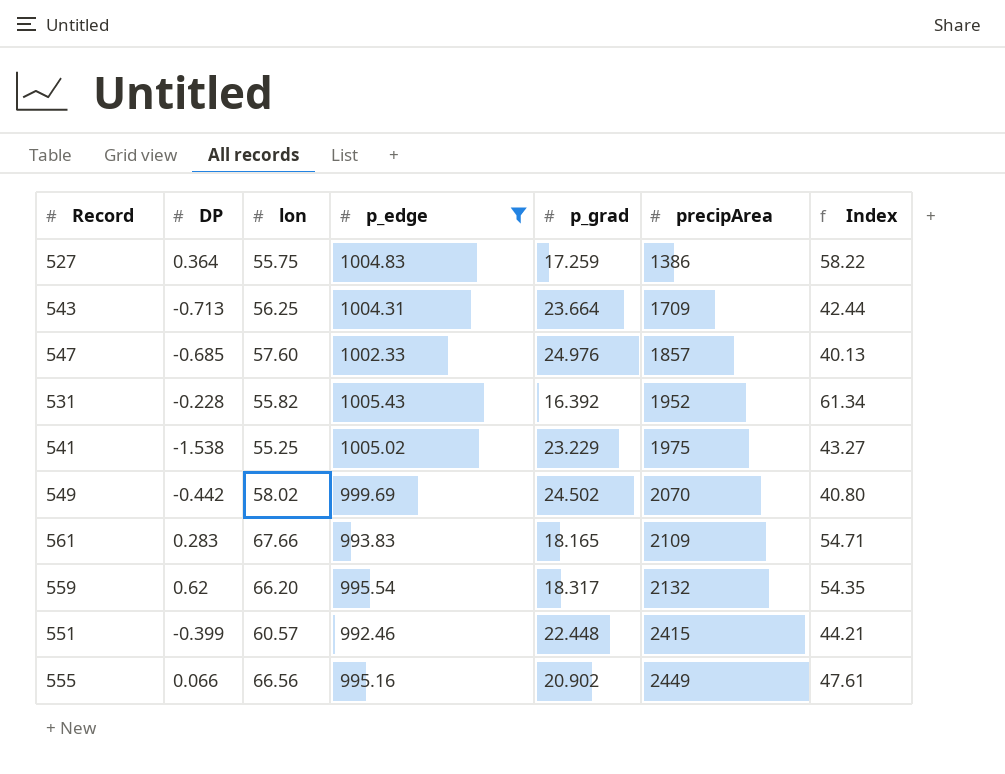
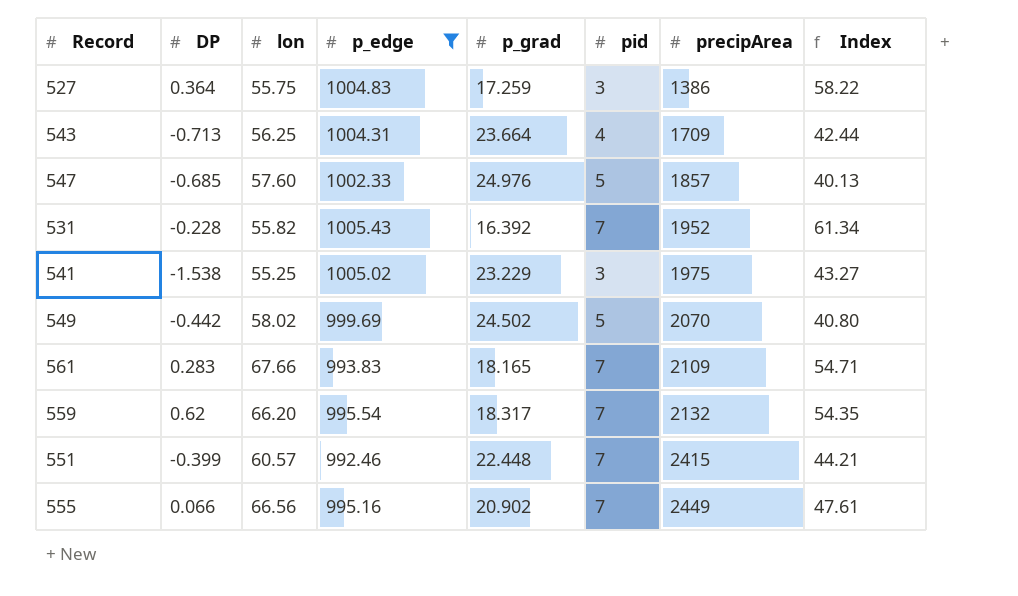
column pid | position: none -> 6

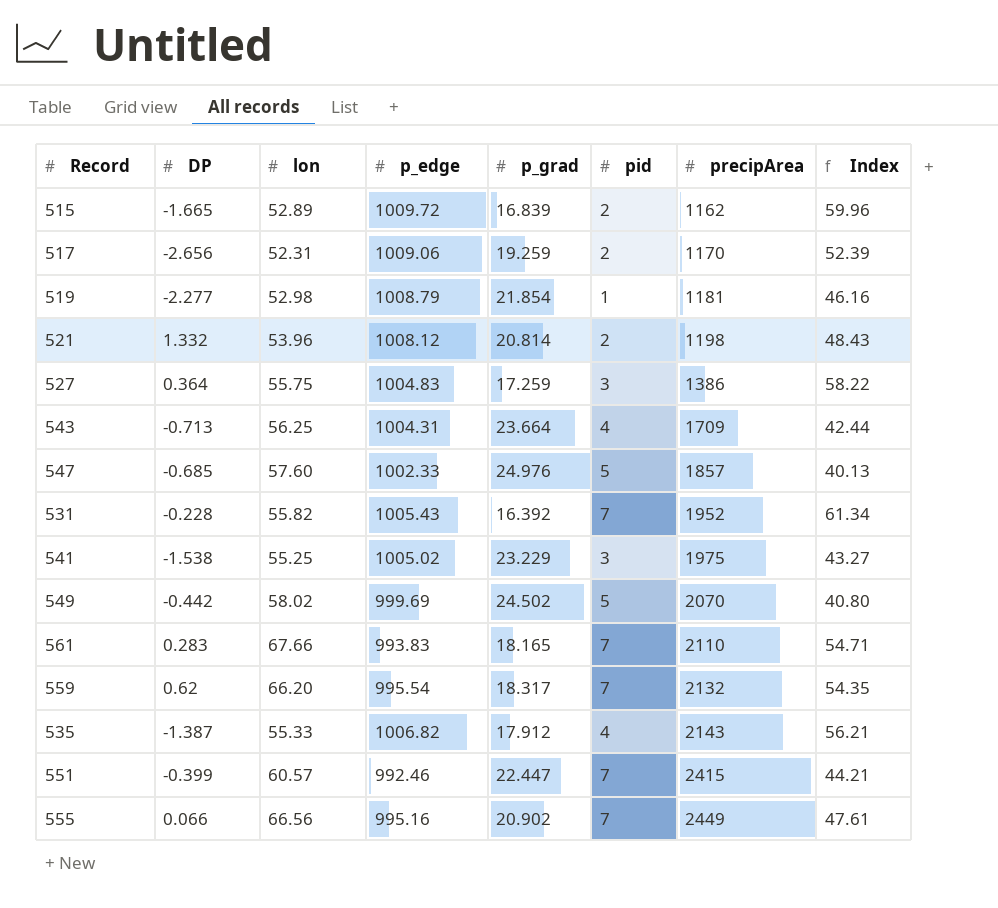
filter: p_edge <= 1005.43 -> none
561 | precipArea: 2109 -> 2110
551 | p_grad: 22.448 -> 22.447

